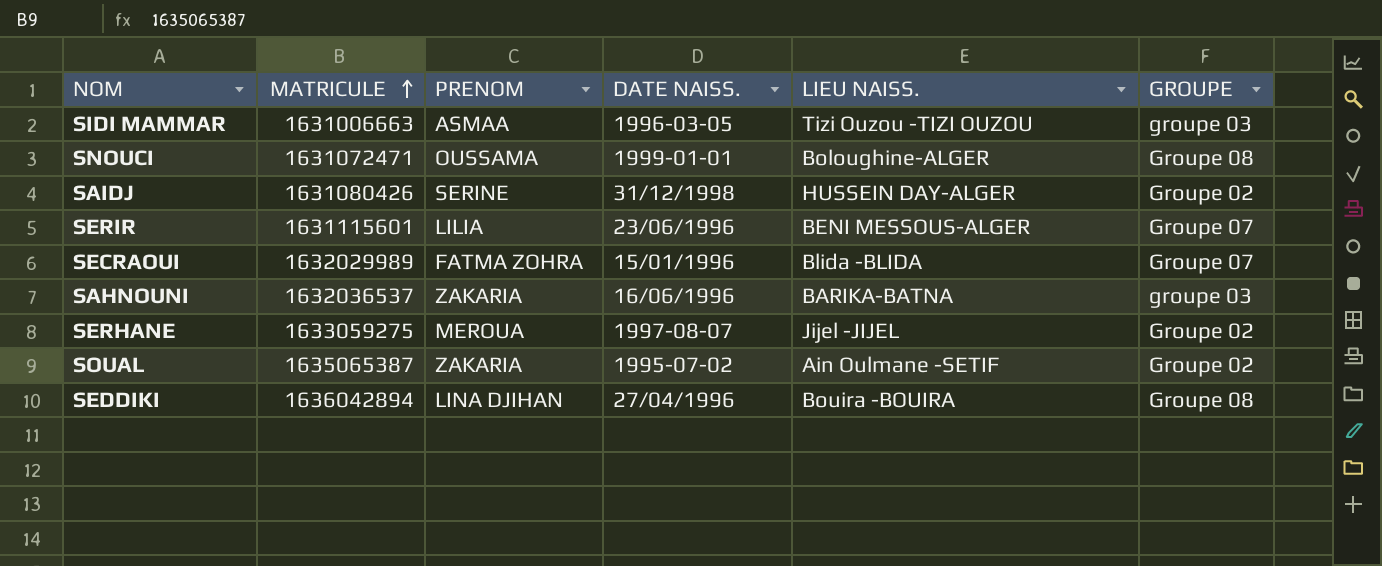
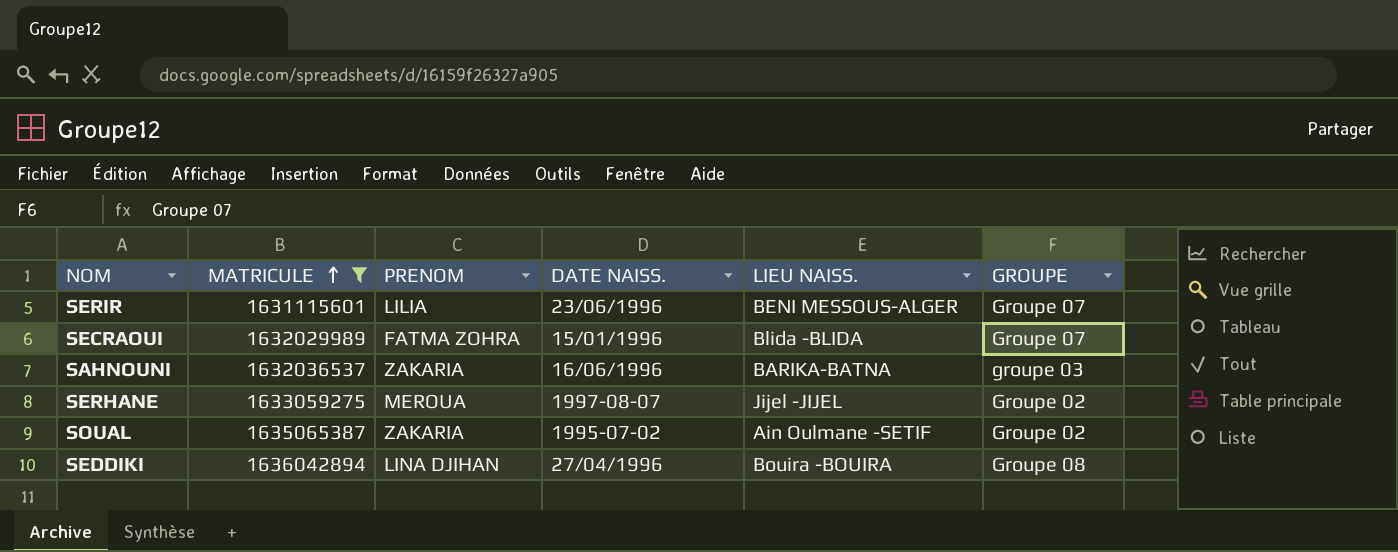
filter: none -> MATRICULE >= 1631115601

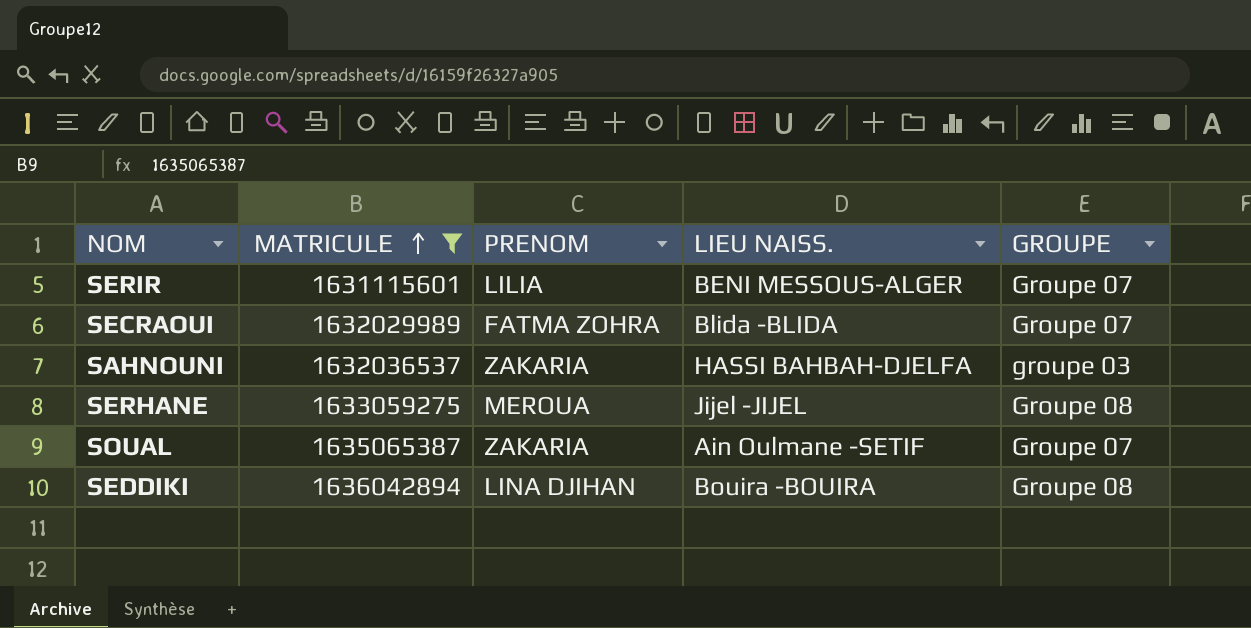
column DATE NAISS. | position: 4 -> none
SAHNOUNI | LIEU NAISS.: BARIKA-BATNA -> HASSI BAHBAH-DJELFA
SERHANE | GROUPE: Groupe 02 -> Groupe 08
SOUAL | GROUPE: Groupe 02 -> Groupe 07

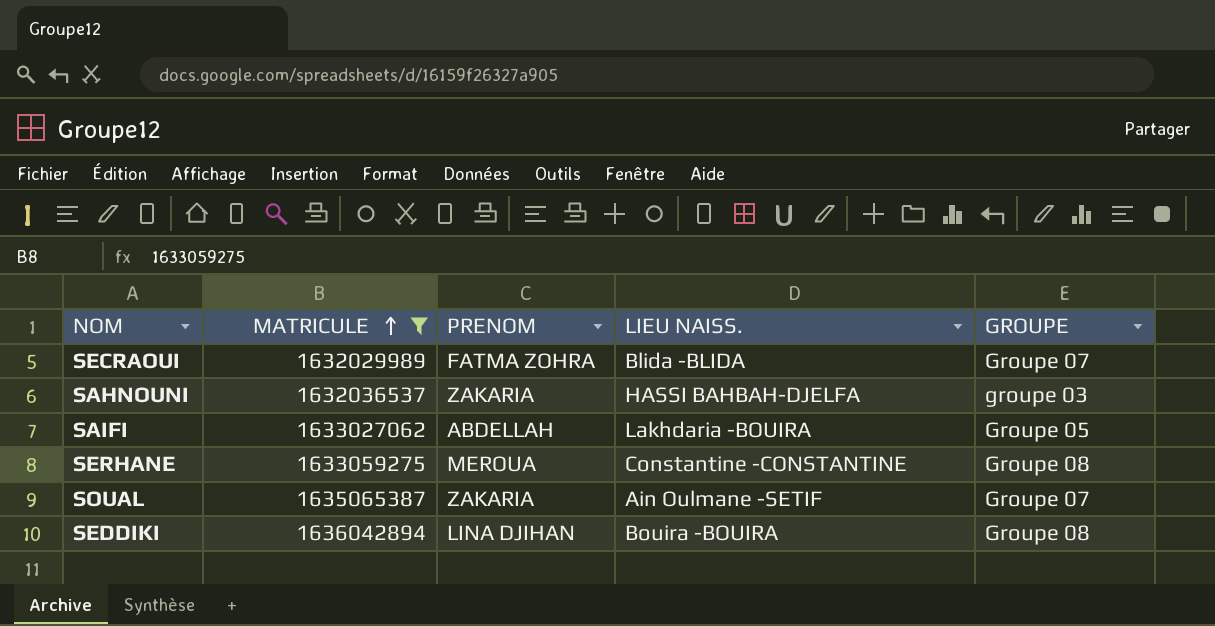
row SERIR: 1631115601 | LILIA | BENI MESSOUS-ALGER | Groupe 07 -> none
row SAIFI: none -> 1633027062 | ABDELLAH | Lakhdaria -BOUIRA | Groupe 05
SERHANE | LIEU NAISS.: Jijel -JIJEL -> Constantine -CONSTANTINE

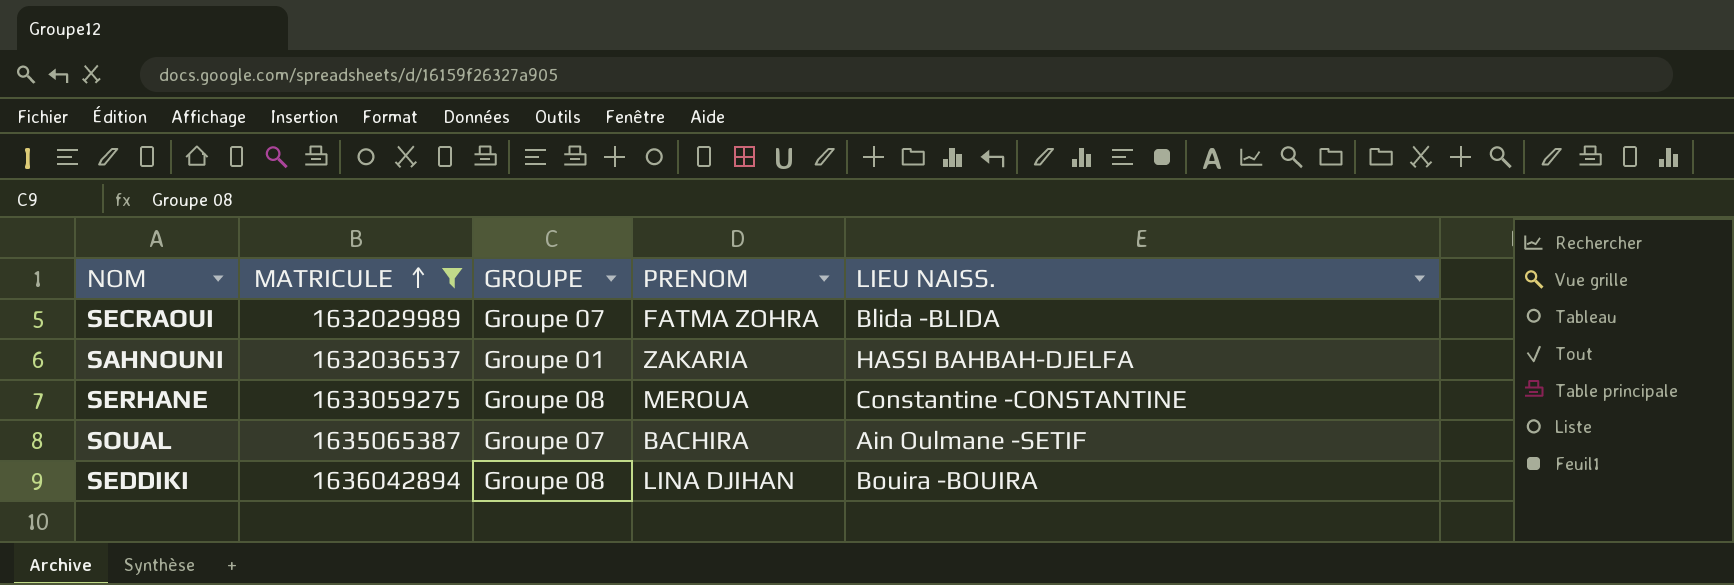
column GROUPE | position: 5 -> 3
row SAIFI: 1633027062 | ABDELLAH | Lakhdaria -BOUIRA | Groupe 05 -> none
SAHNOUNI | GROUPE: groupe 03 -> Groupe 01
SOUAL | PRENOM: ZAKARIA -> BACHIRA

